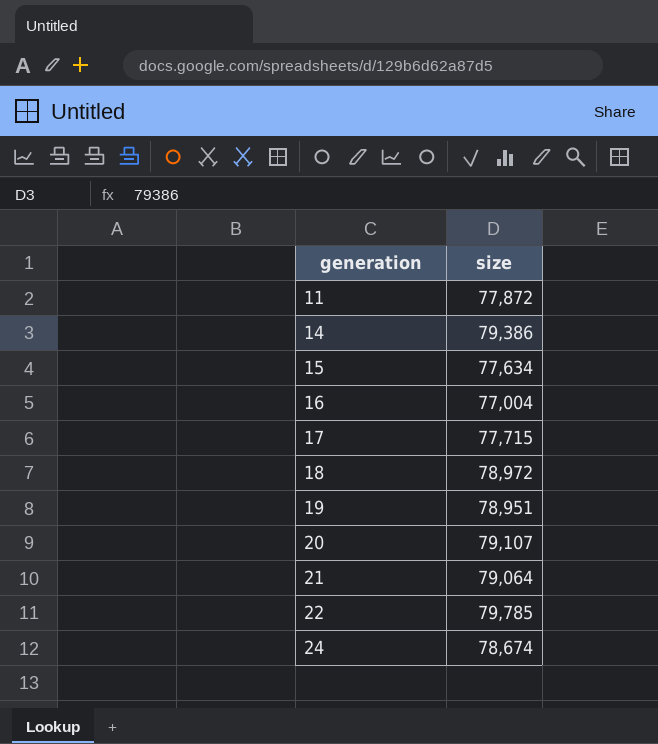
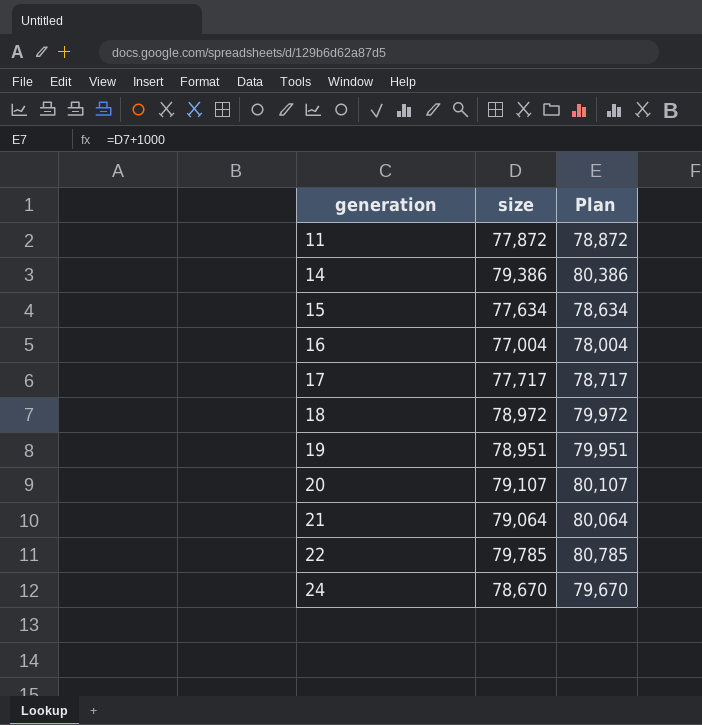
column Plan | formula: none -> [size] + 1000
17 | size: 77,715 -> 77,717
24 | size: 78,674 -> 78,670

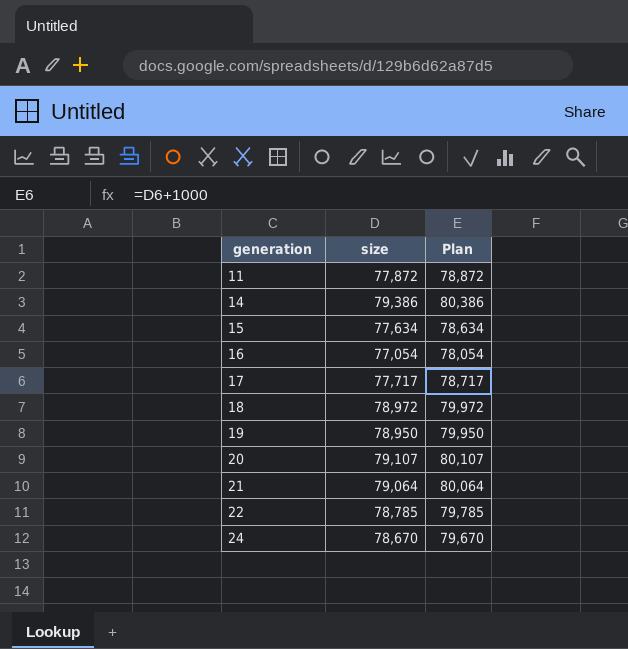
16 | size: 77,004 -> 77,054
16 | Plan: 78,004 -> 78,054
19 | size: 78,951 -> 78,950
19 | Plan: 79,951 -> 79,950
22 | size: 79,785 -> 78,785
22 | Plan: 80,785 -> 79,785

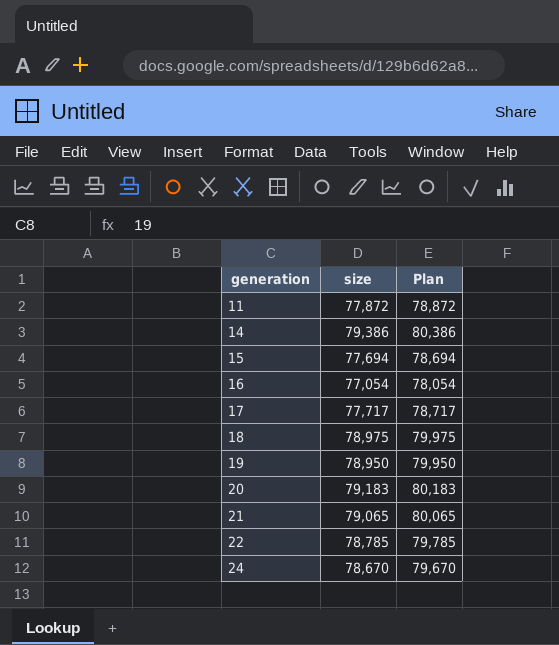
15 | size: 77,634 -> 77,694
15 | Plan: 78,634 -> 78,694
18 | size: 78,972 -> 78,975
18 | Plan: 79,972 -> 79,975
20 | size: 79,107 -> 79,183
20 | Plan: 80,107 -> 80,183
21 | size: 79,064 -> 79,065
21 | Plan: 80,064 -> 80,065

